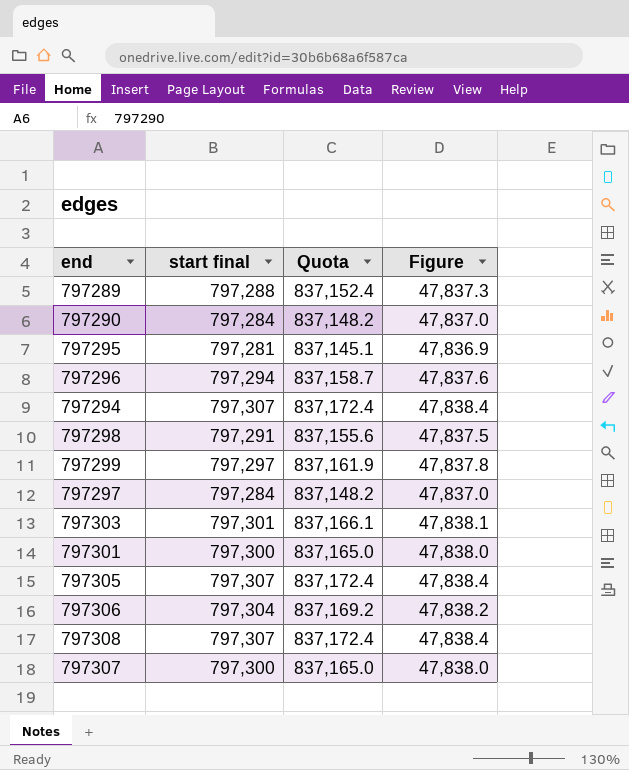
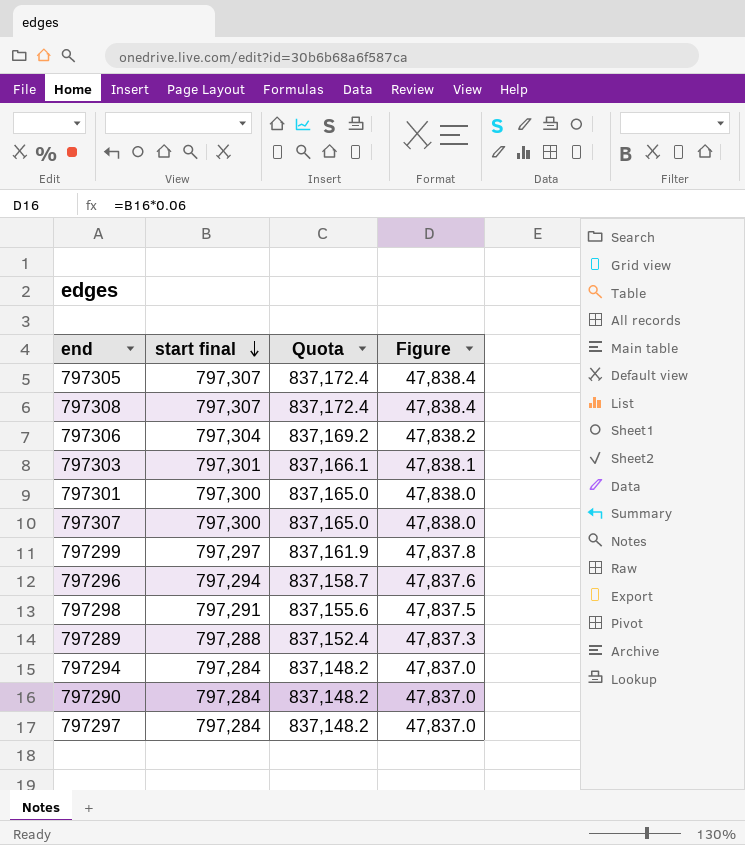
row order: none -> start final descending
row 797295: 797,281 | 837,145.1 | 47,836.9 -> none
797294 | start final: 797,307 -> 797,284
797294 | Quota: 837,172.4 -> 837,148.2
797294 | Figure: 47,838.4 -> 47,837.0

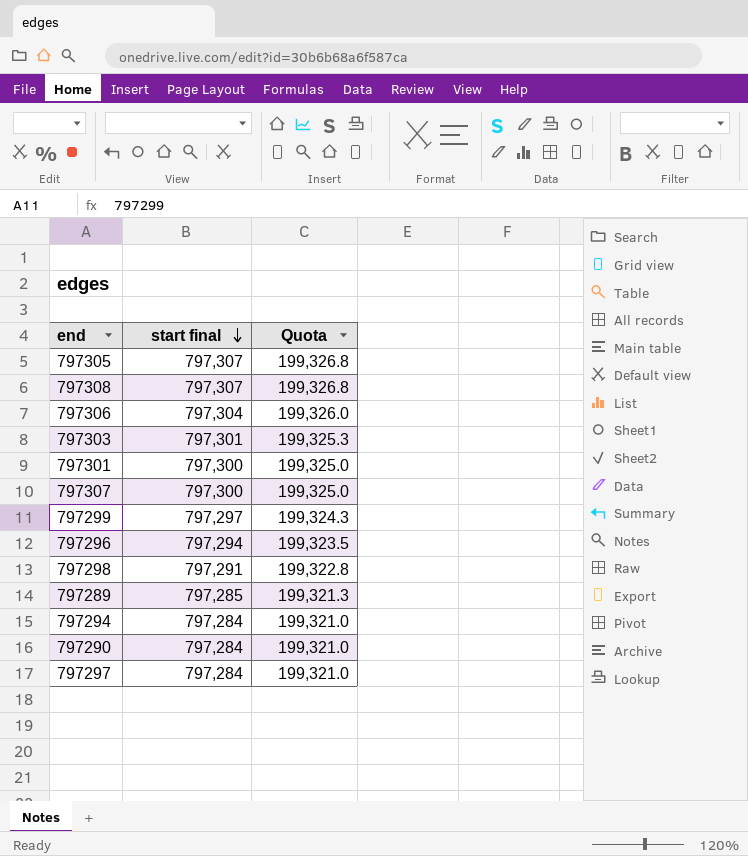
column Figure | formula: [start final] * 0.06 -> none
column Quota | formula: [start final] * 1.05 -> [start final] * 0.25
797289 | start final: 797,288 -> 797,285

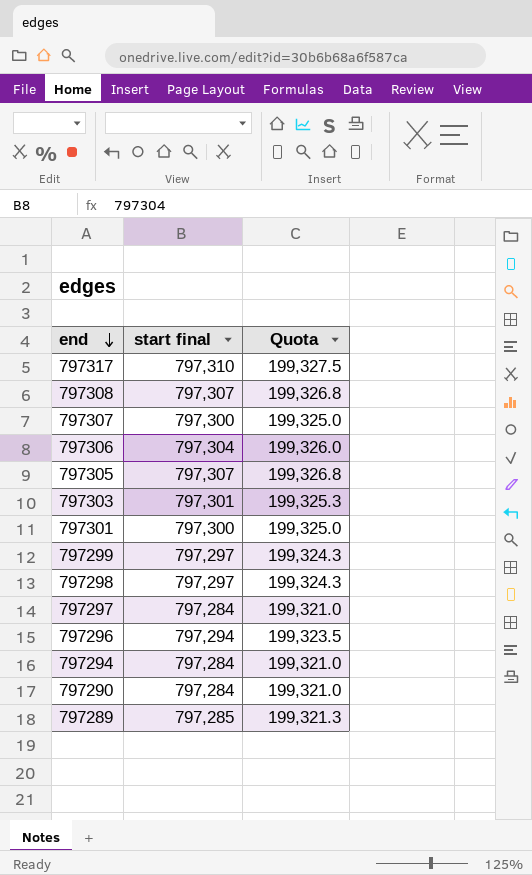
row order: start final descending -> end descending
row 797317: none -> 797,310 | 199,327.5
797298 | start final: 797,291 -> 797,297
797298 | Quota: 199,322.8 -> 199,324.3

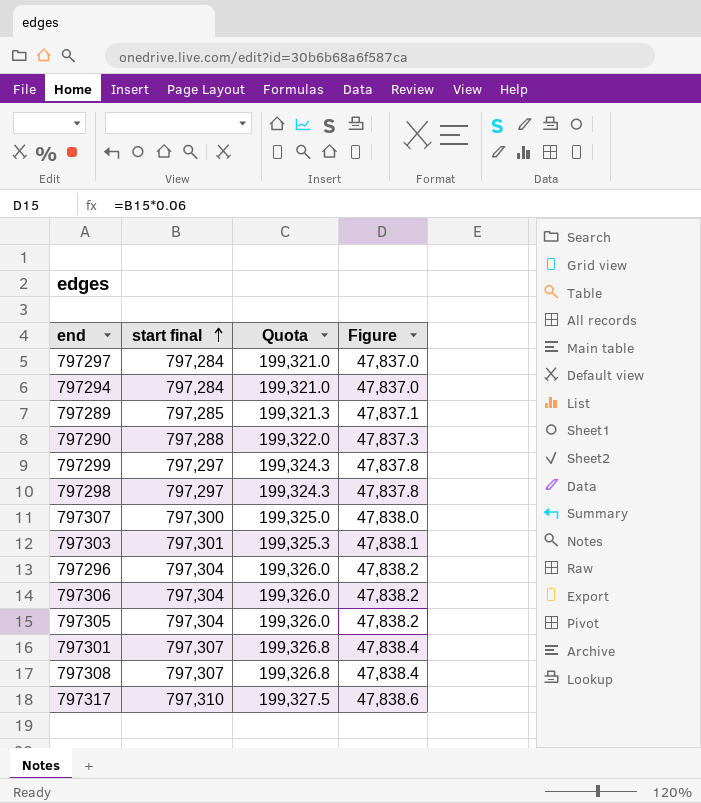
row order: end descending -> start final ascending
column Figure | formula: none -> [start final] * 0.06
797290 | start final: 797,284 -> 797,288
797290 | Quota: 199,321.0 -> 199,322.0
797296 | start final: 797,294 -> 797,304
797296 | Quota: 199,323.5 -> 199,326.0
797305 | start final: 797,307 -> 797,304
797305 | Quota: 199,326.8 -> 199,326.0
797301 | start final: 797,300 -> 797,307
797301 | Quota: 199,325.0 -> 199,326.8

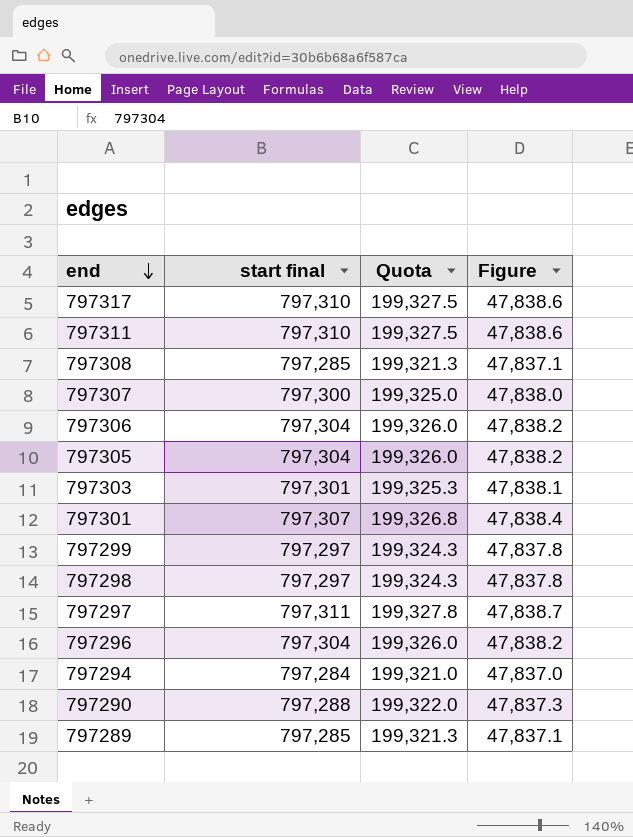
row order: start final ascending -> end descending
row 797311: none -> 797,310 | 199,327.5 | 47,838.6
797308 | start final: 797,307 -> 797,285
797308 | Quota: 199,326.8 -> 199,321.3
797308 | Figure: 47,838.4 -> 47,837.1
797297 | start final: 797,284 -> 797,311
797297 | Quota: 199,321.0 -> 199,327.8
797297 | Figure: 47,837.0 -> 47,838.7

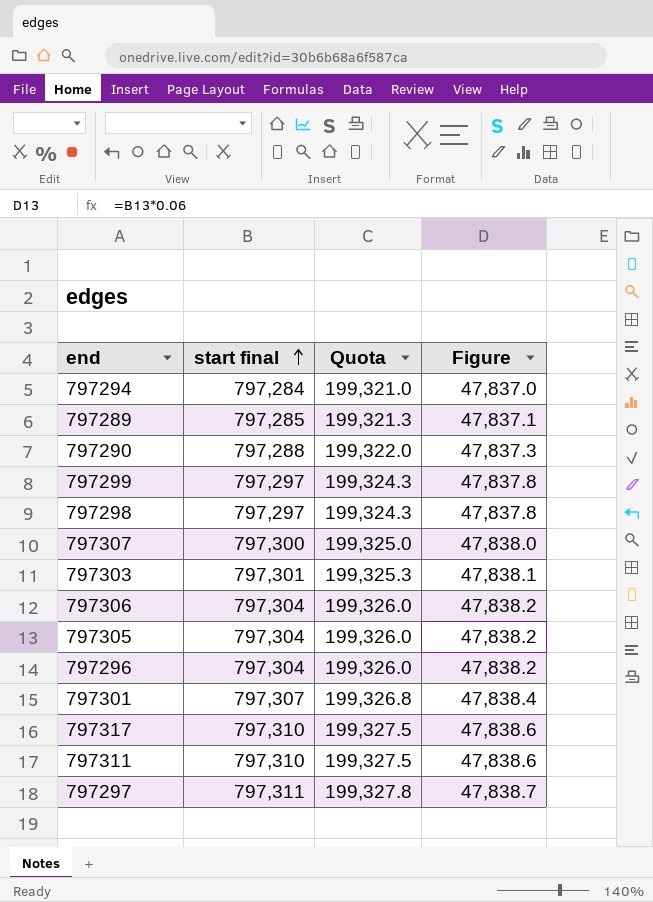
row order: end descending -> start final ascending
row 797308: 797,285 | 199,321.3 | 47,837.1 -> none

